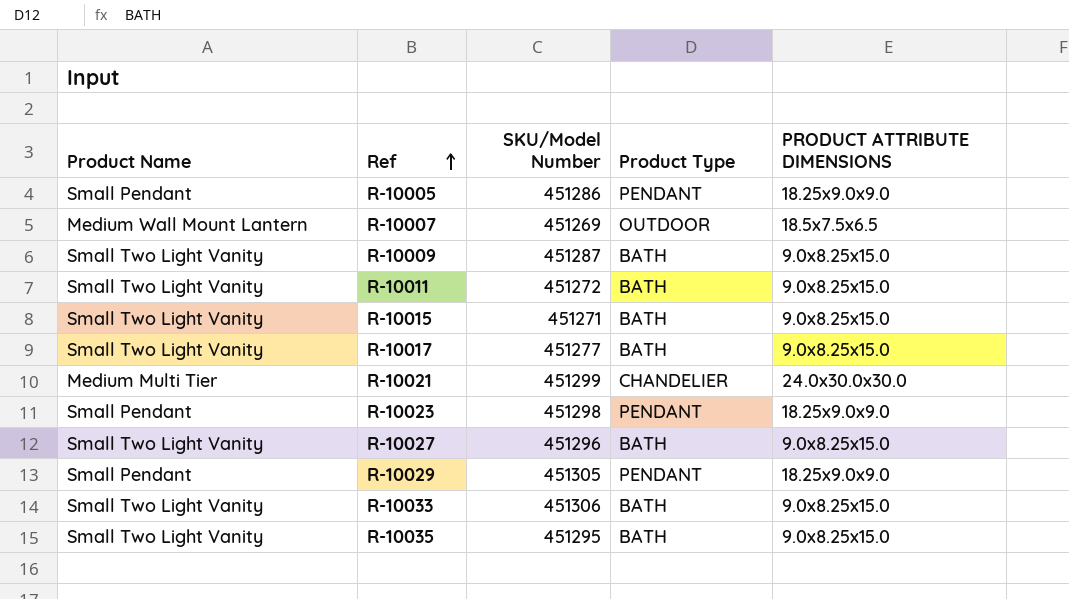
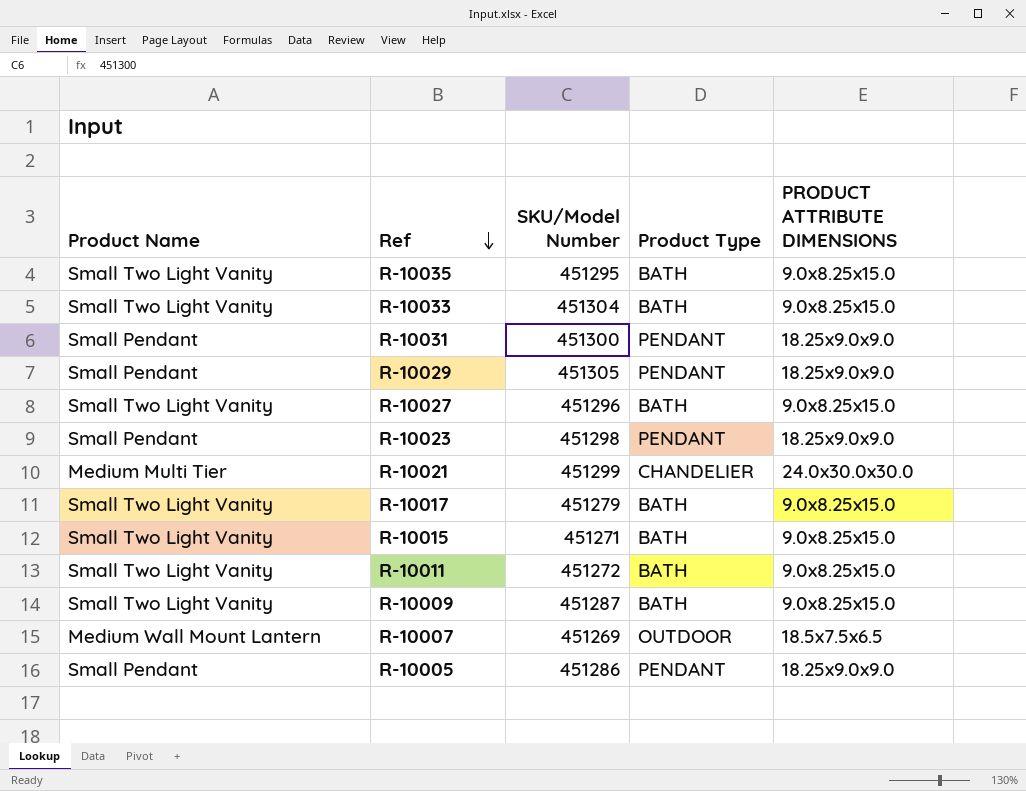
row order: Ref ascending -> Ref descending
R-10033 | SKU/Model Number: 451306 -> 451304
row R-10031: none -> Small Pendant | 451300 | PENDANT | 18.25x9.0x9.0
R-10017 | SKU/Model Number: 451277 -> 451279

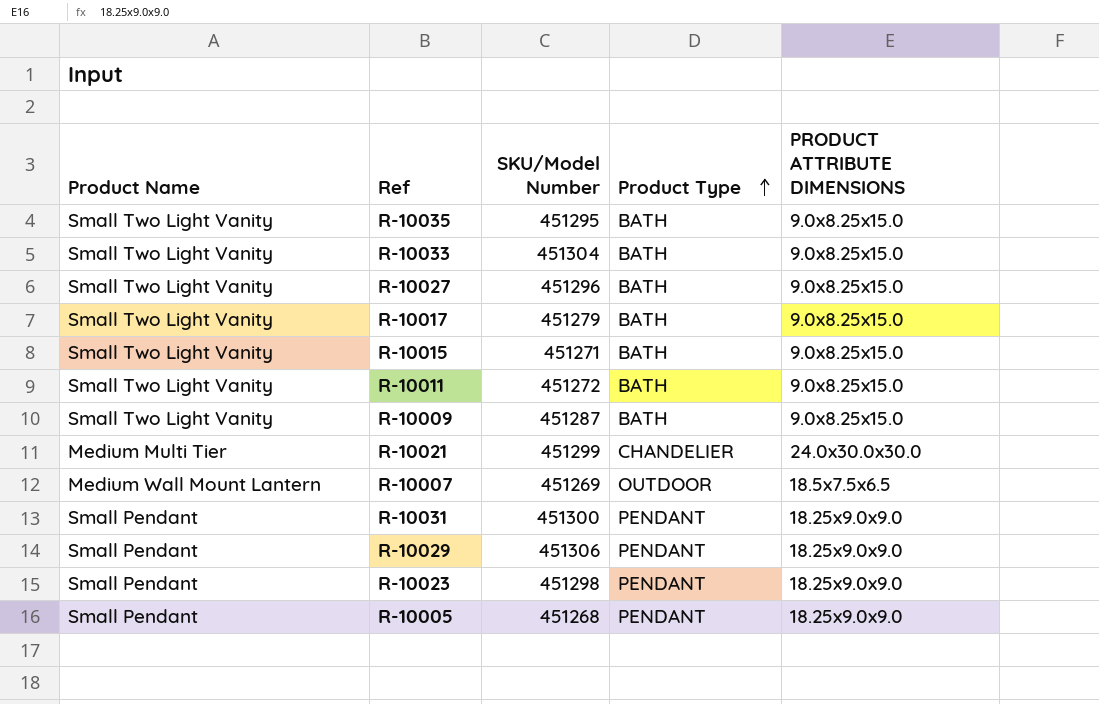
row order: Ref descending -> Product Type ascending
R-10029 | SKU/Model Number: 451305 -> 451306
R-10005 | SKU/Model Number: 451286 -> 451268

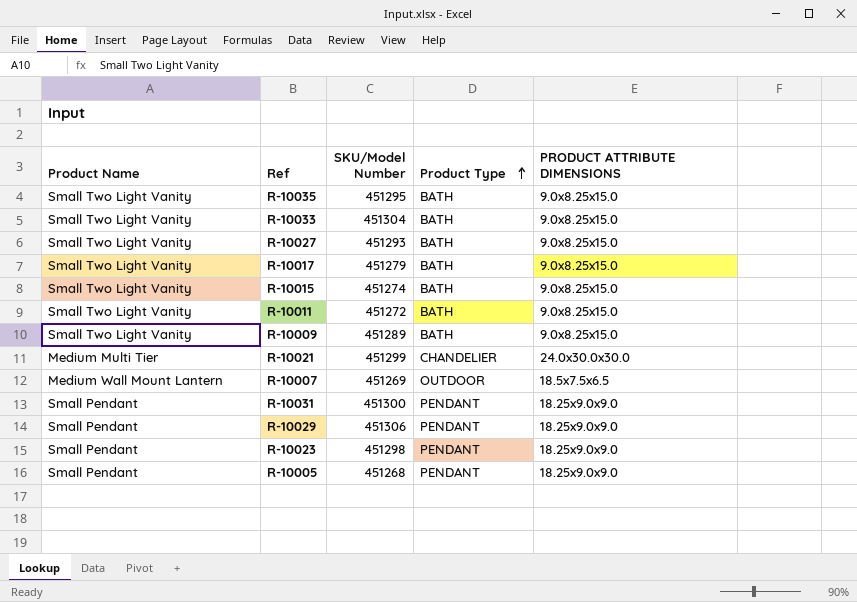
R-10027 | SKU/Model Number: 451296 -> 451293
R-10015 | SKU/Model Number: 451271 -> 451274
R-10009 | SKU/Model Number: 451287 -> 451289

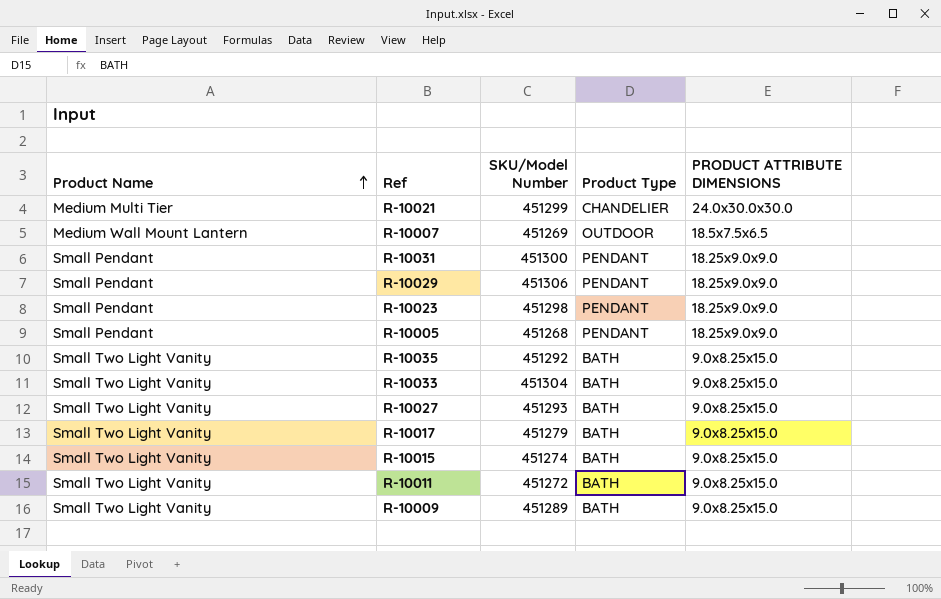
row order: Product Type ascending -> Product Name ascending
R-10035 | SKU/Model Number: 451295 -> 451292

